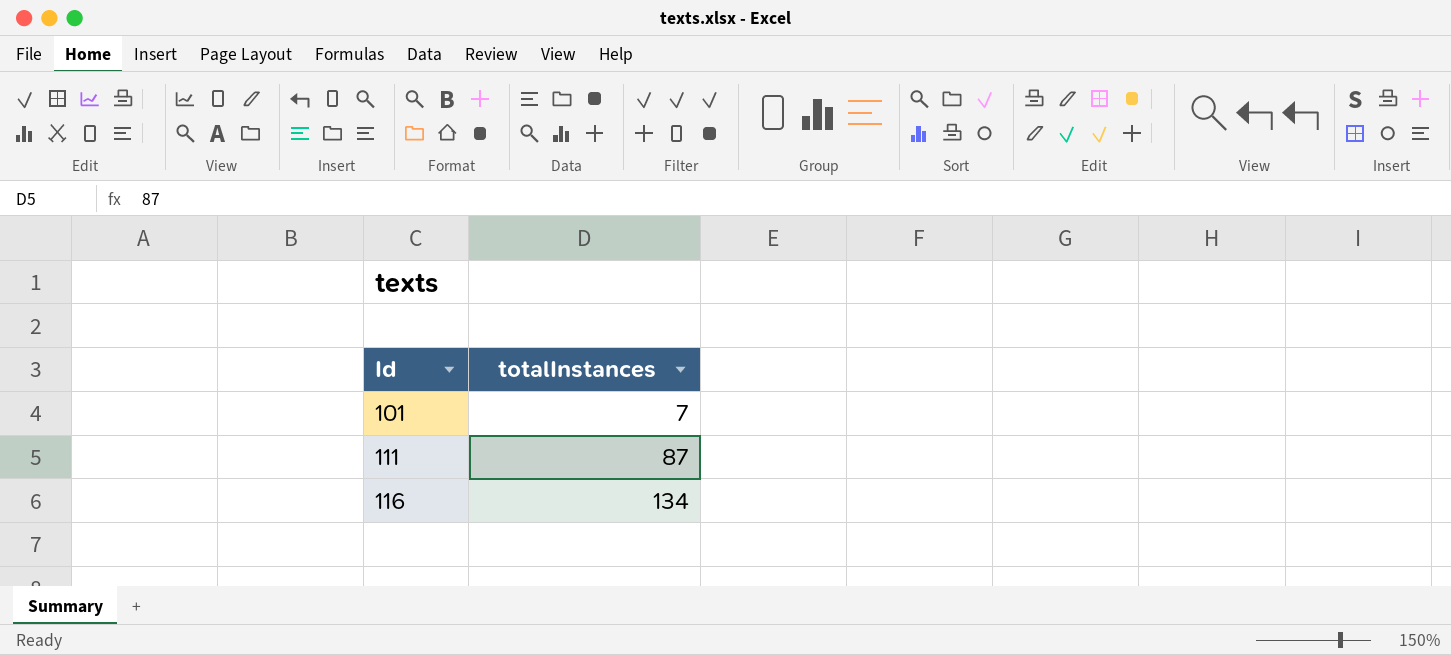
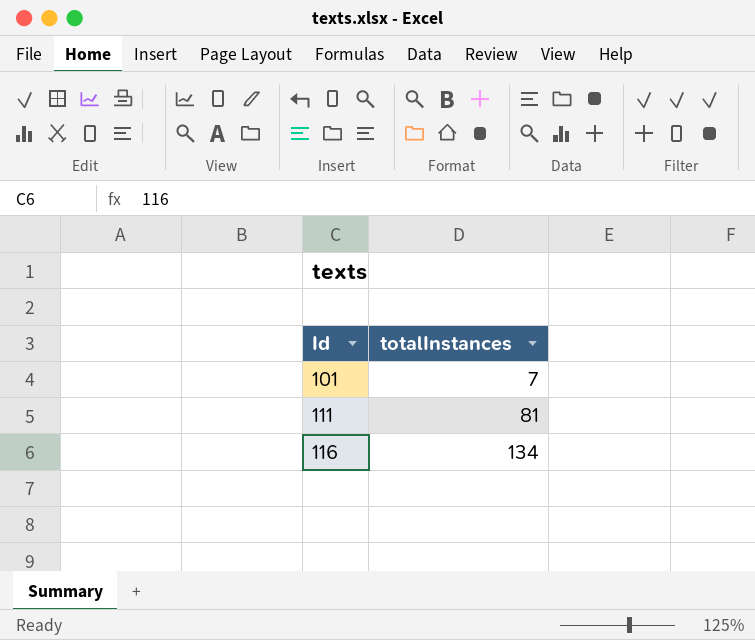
111 | totalInstances: 87 -> 81

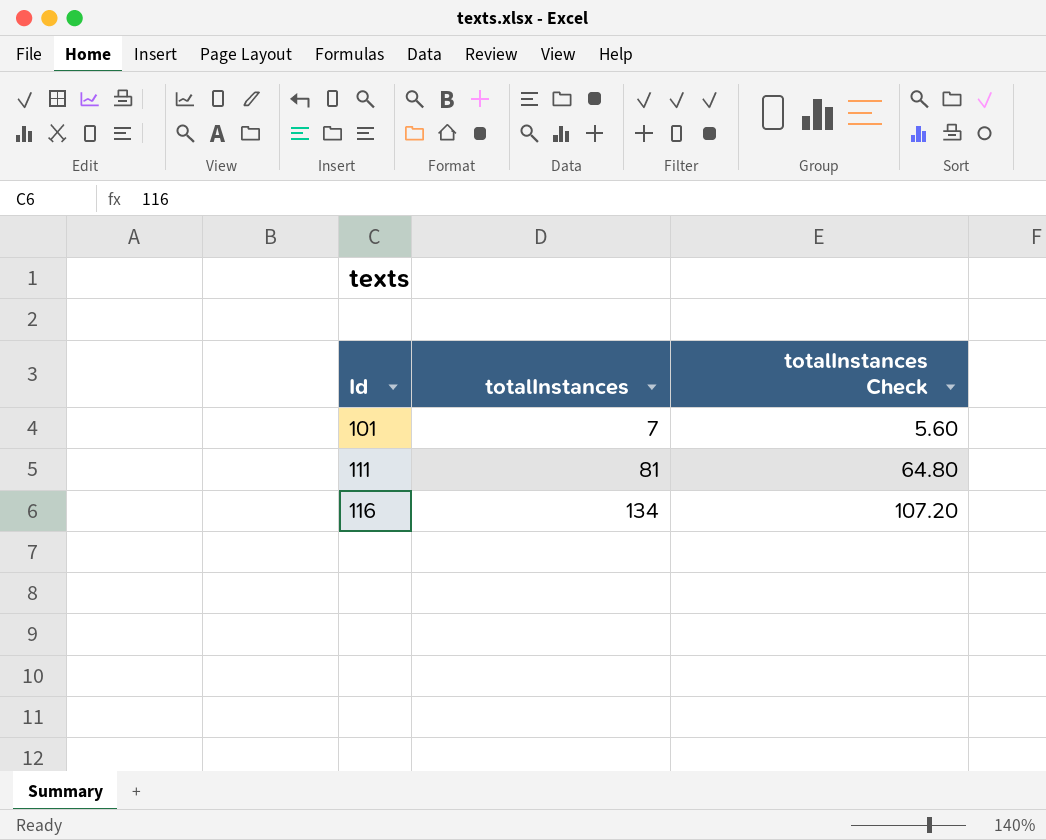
column totalInstances Check | formula: none -> [totalInstances] * 0.8

